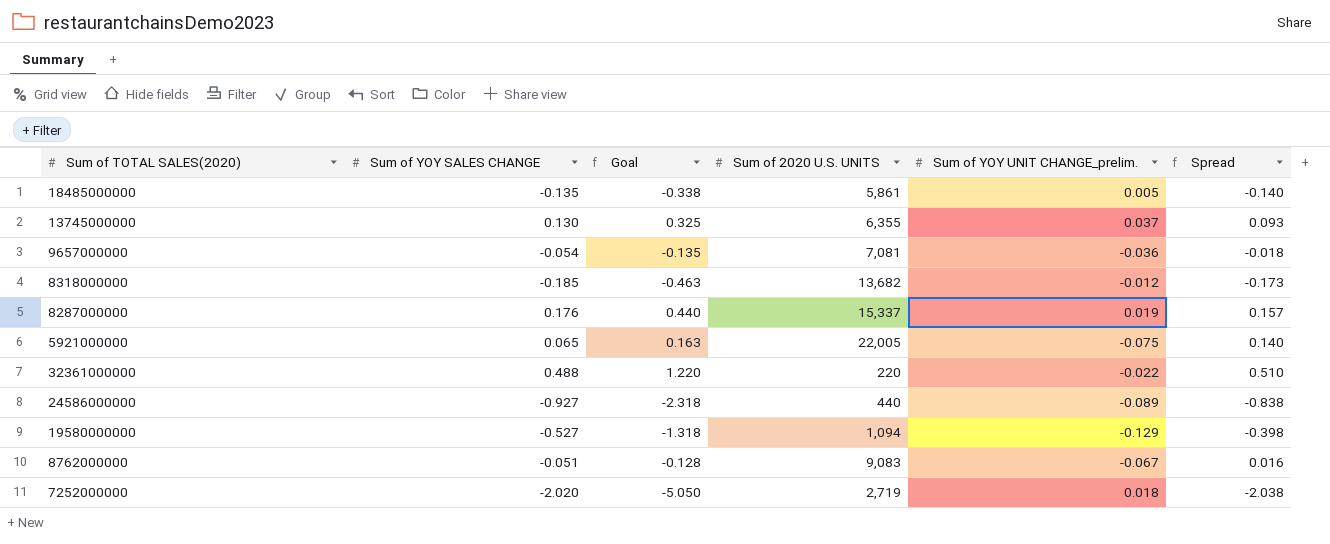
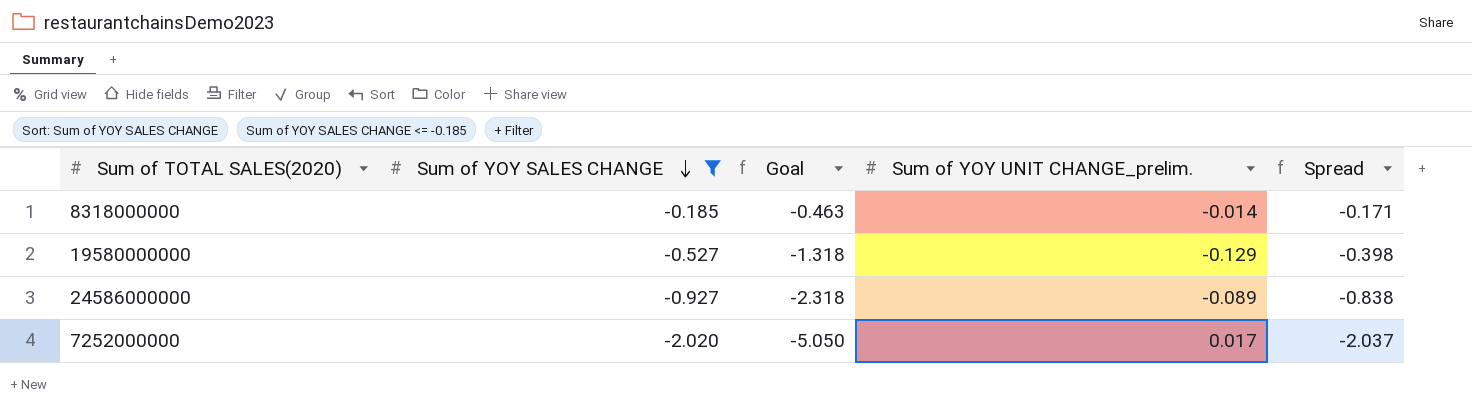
filter: none -> Sum of YOY SALES CHANGE <= -0.185
row order: none -> Sum of YOY SALES CHANGE descending
column Sum of 2020 U.S. UNITS | position: 4 -> none
8318000000 | Sum of YOY UNIT CHANGE_prelim.: -0.012 -> -0.014
8318000000 | Spread: -0.173 -> -0.171
7252000000 | Sum of YOY UNIT CHANGE_prelim.: 0.018 -> 0.017
7252000000 | Spread: -2.038 -> -2.037

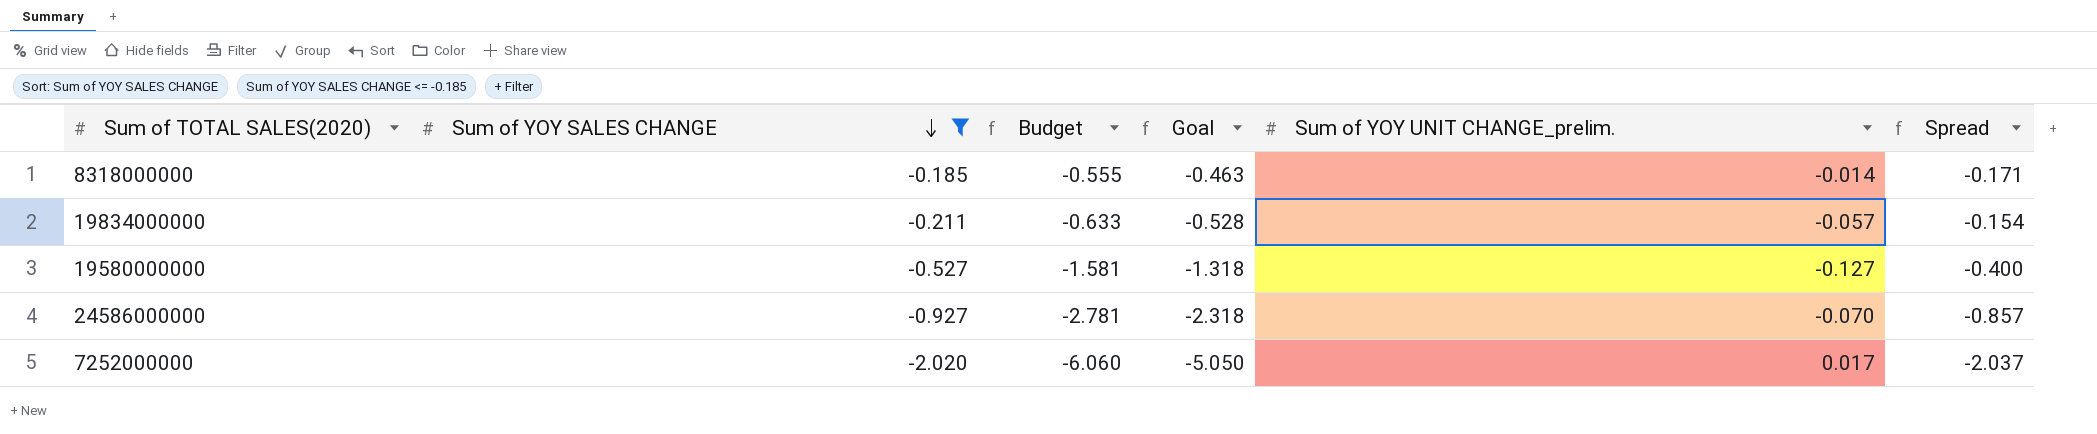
column Budget | formula: none -> [Sum of YOY SALES CHANGE] * 3
row 19834000000: none -> -0.211 | -0.633 | -0.528 | -0.057 | -0.154
19580000000 | Sum of YOY UNIT CHANGE_prelim.: -0.129 -> -0.127
19580000000 | Spread: -0.398 -> -0.400
24586000000 | Sum of YOY UNIT CHANGE_prelim.: -0.089 -> -0.070
24586000000 | Spread: -0.838 -> -0.857

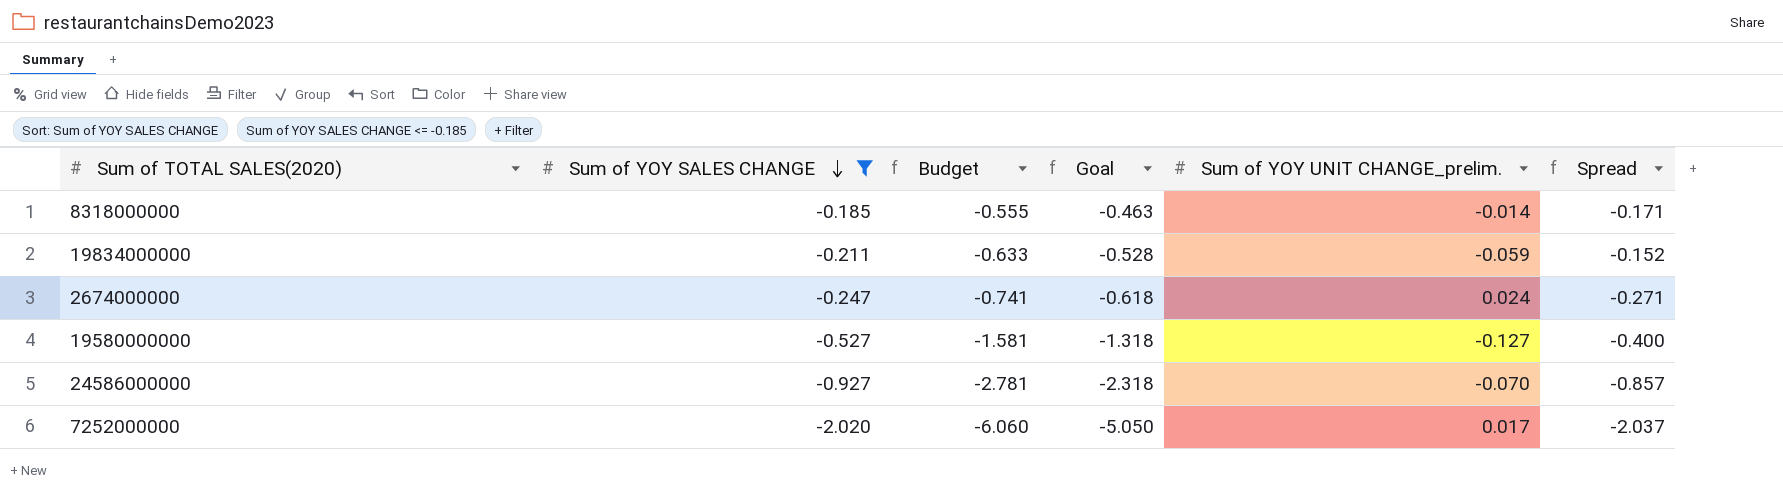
19834000000 | Sum of YOY UNIT CHANGE_prelim.: -0.057 -> -0.059
19834000000 | Spread: -0.154 -> -0.152
row 2674000000: none -> -0.247 | -0.741 | -0.618 | 0.024 | -0.271

